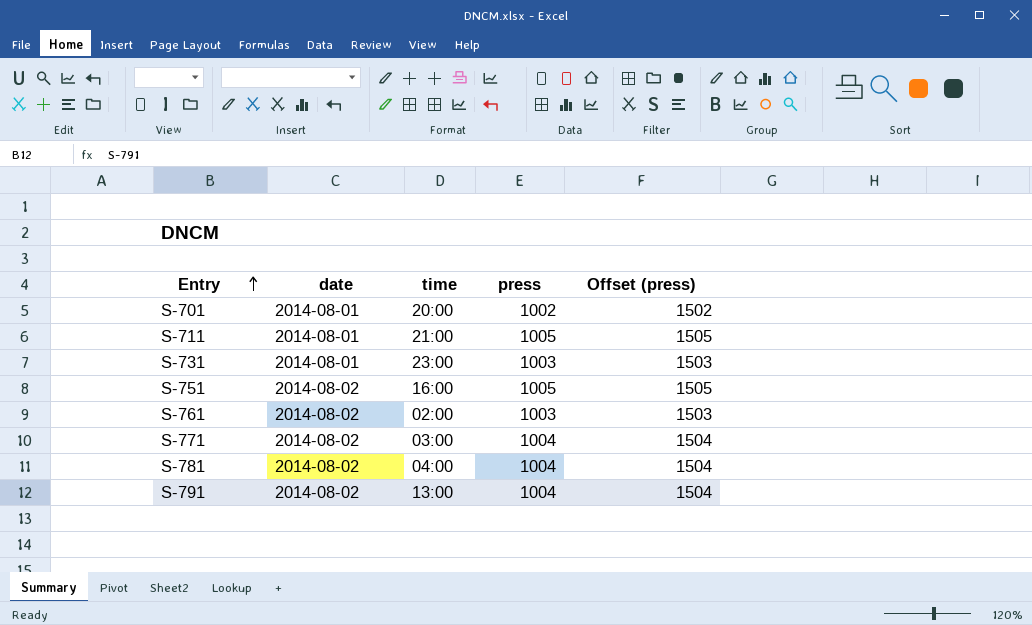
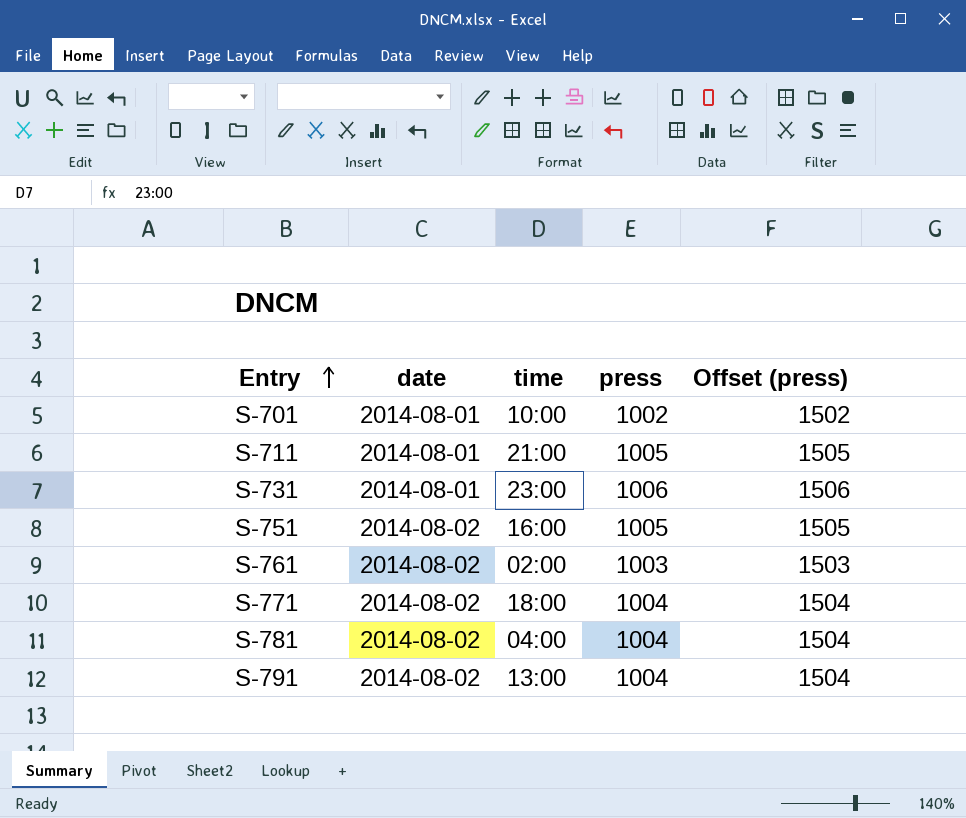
S-701 | time: 20:00 -> 10:00
S-731 | press: 1003 -> 1006
S-731 | Offset (press): 1503 -> 1506
S-771 | time: 03:00 -> 18:00

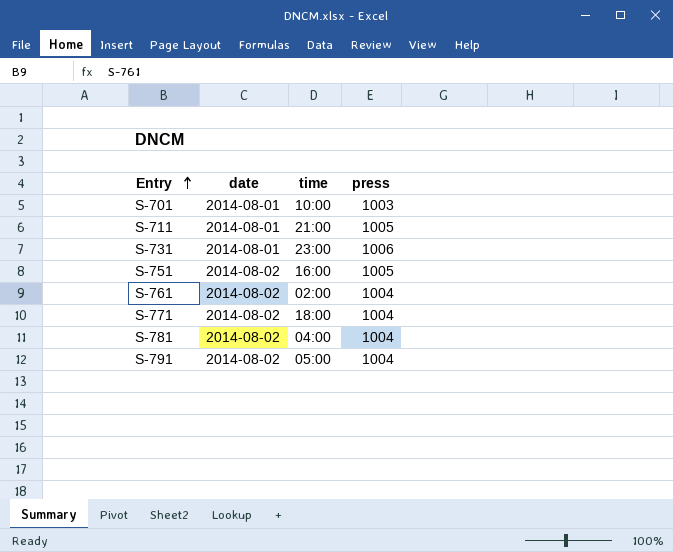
column Offset (press) | formula: [press] + 500 -> none
S-701 | press: 1002 -> 1003
S-761 | press: 1003 -> 1004
S-791 | time: 13:00 -> 05:00

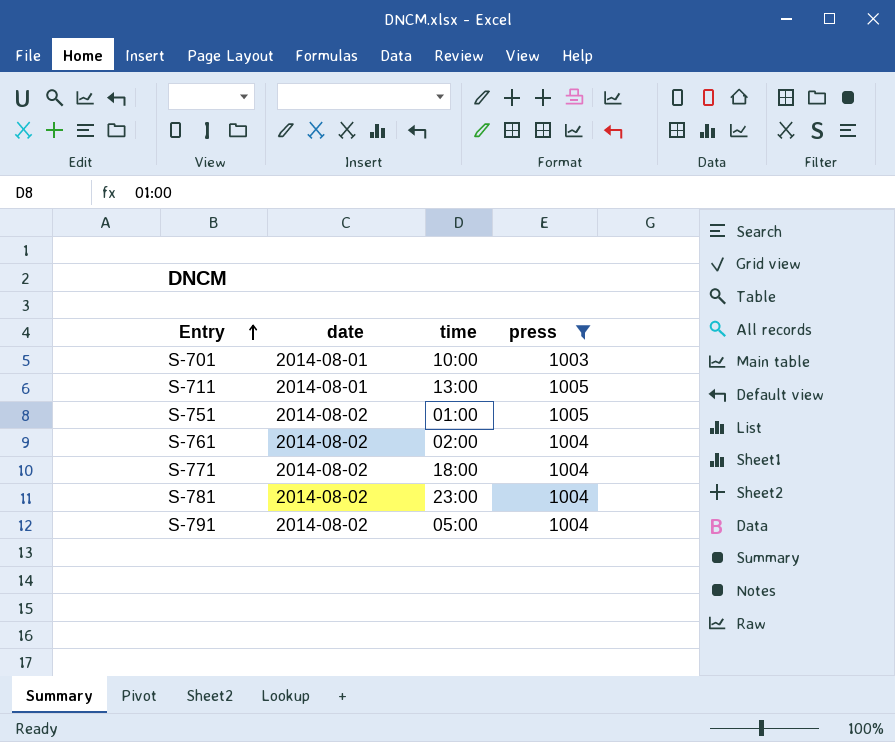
filter: none -> press != 1006
S-711 | time: 21:00 -> 13:00
S-751 | time: 16:00 -> 01:00
S-781 | time: 04:00 -> 23:00

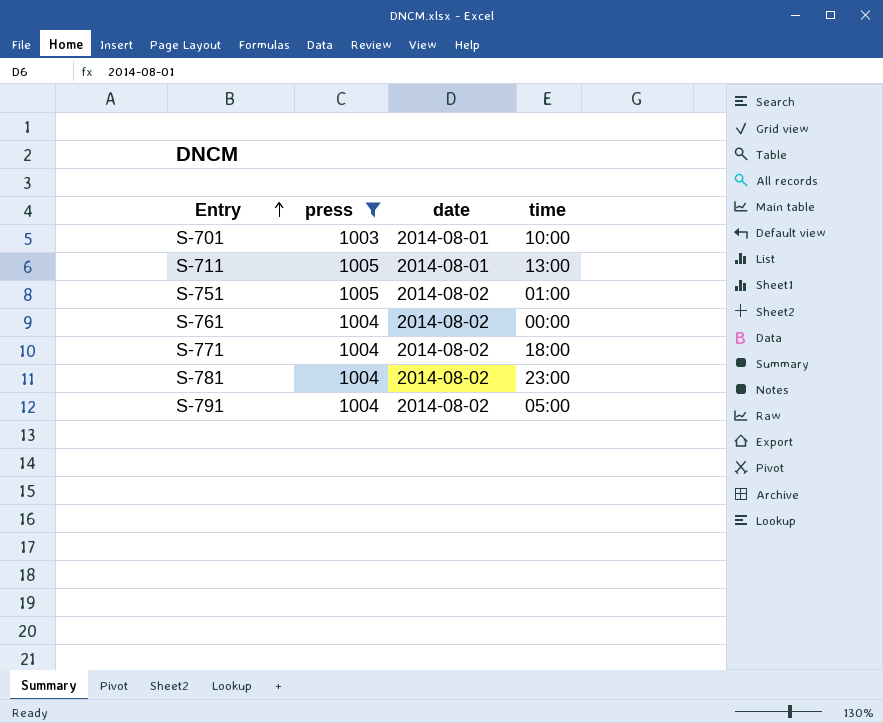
column press | position: 4 -> 2
S-761 | time: 02:00 -> 00:00

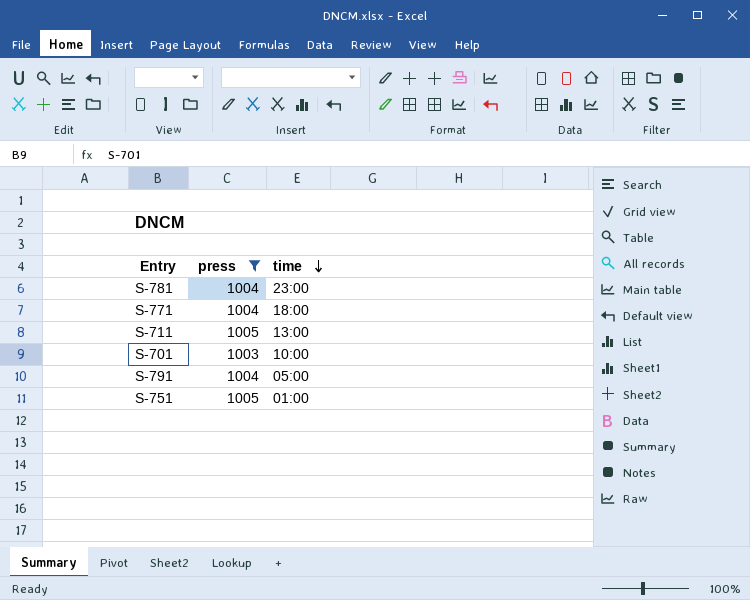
row order: Entry ascending -> time descending
column date | position: 3 -> none
row S-761: 1004 | 2014-08-02 | 00:00 -> none

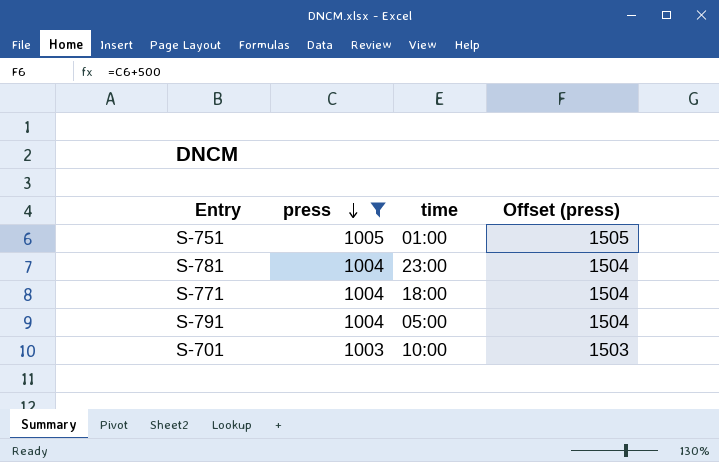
row order: time descending -> press descending
column Offset (press) | formula: none -> [press] + 500
row S-711: 1005 | 13:00 -> none

